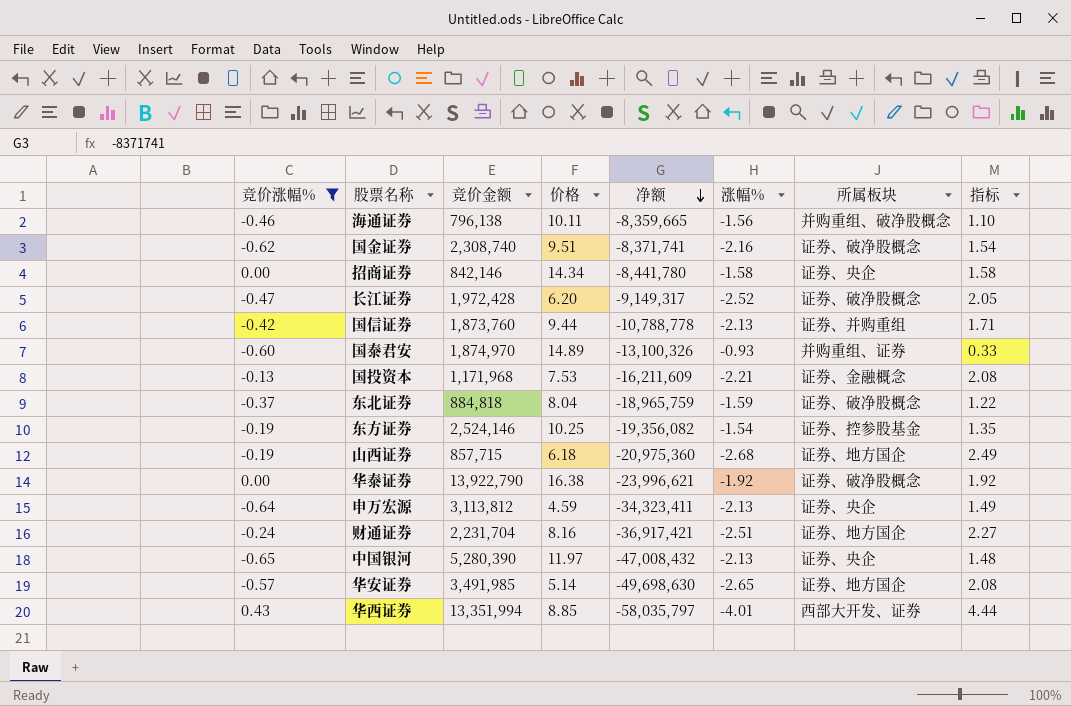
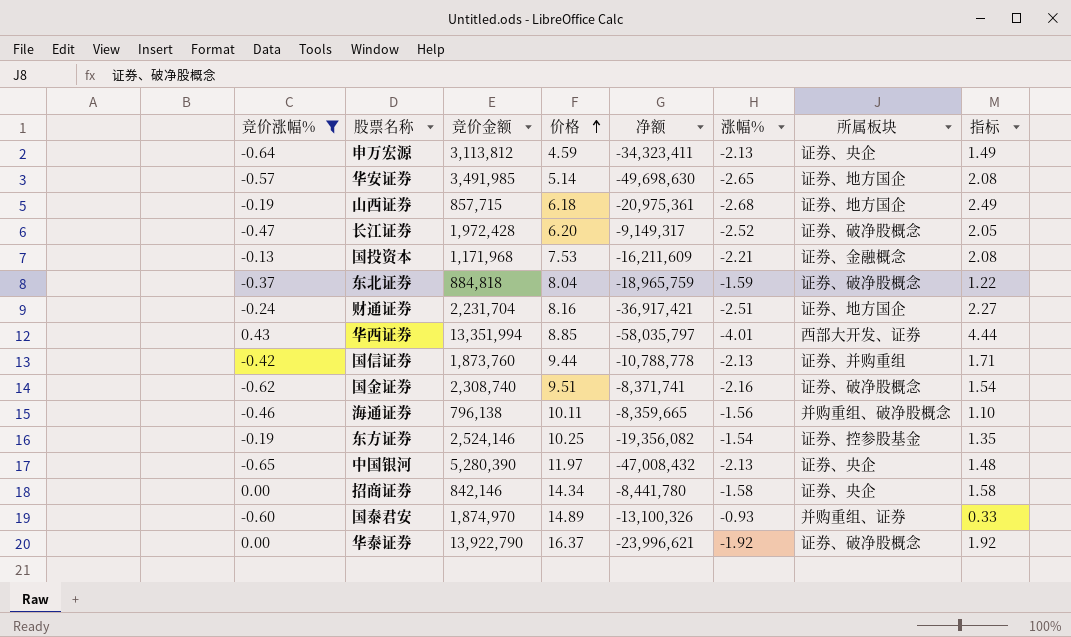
row order: 净额 descending -> 价格 ascending
山西证券 | 净额: -20,975,360 -> -20,975,361
华泰证券 | 价格: 16.38 -> 16.37

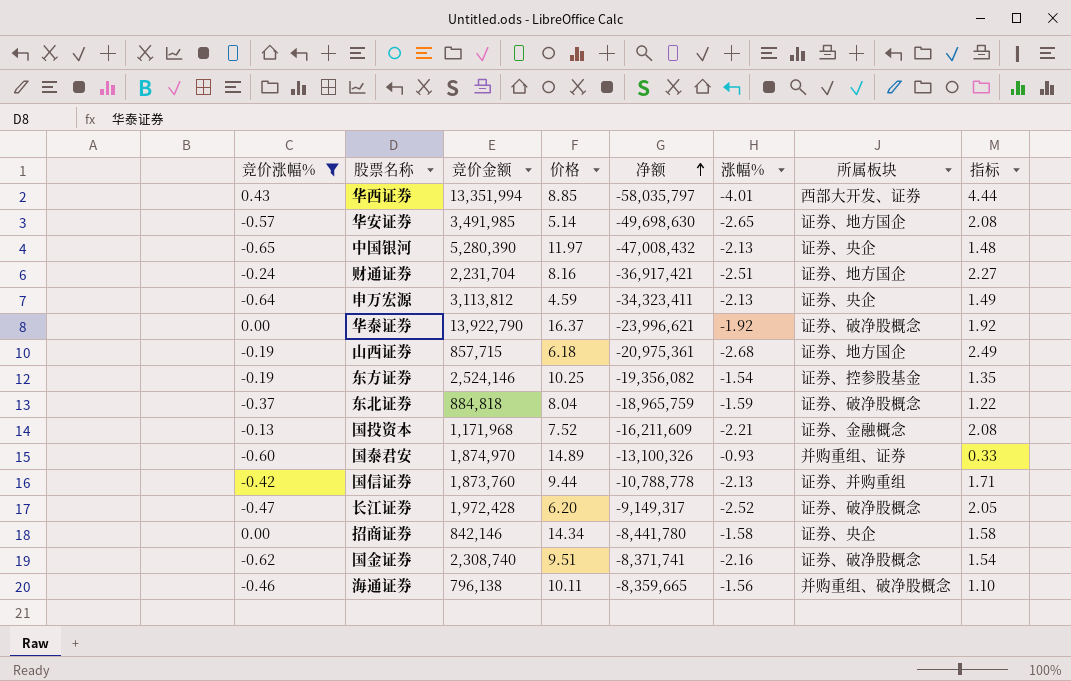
row order: 价格 ascending -> 净额 ascending
国投资本 | 价格: 7.53 -> 7.52

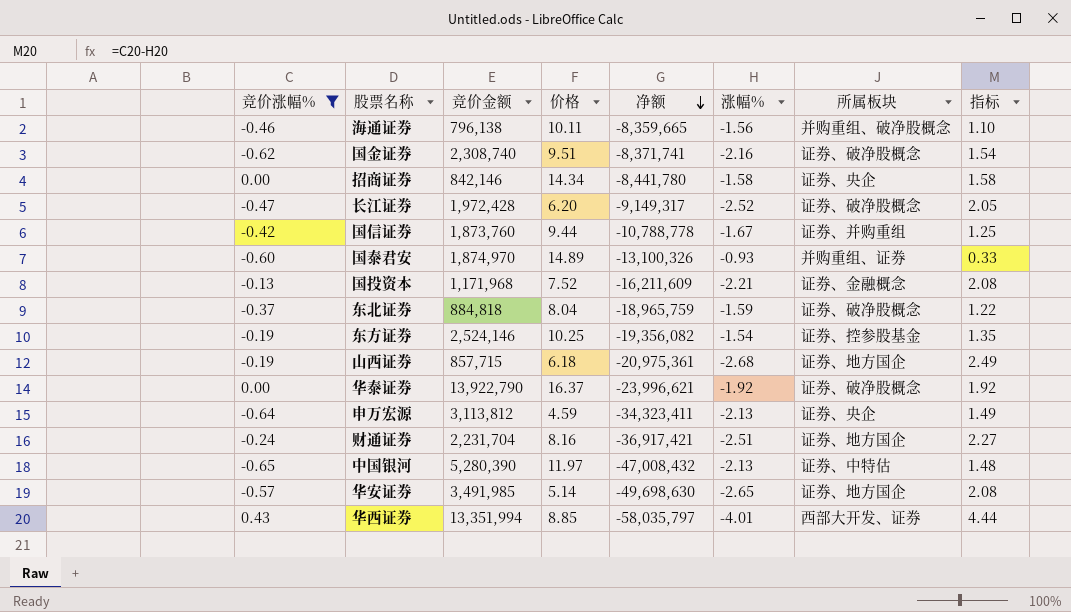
row order: 净额 ascending -> 净额 descending
国信证券 | 涨幅%: -2.13 -> -1.67
国信证券 | 指标: 1.71 -> 1.25
中国银河 | 所属板块: 证券、央企 -> 证券、中特估

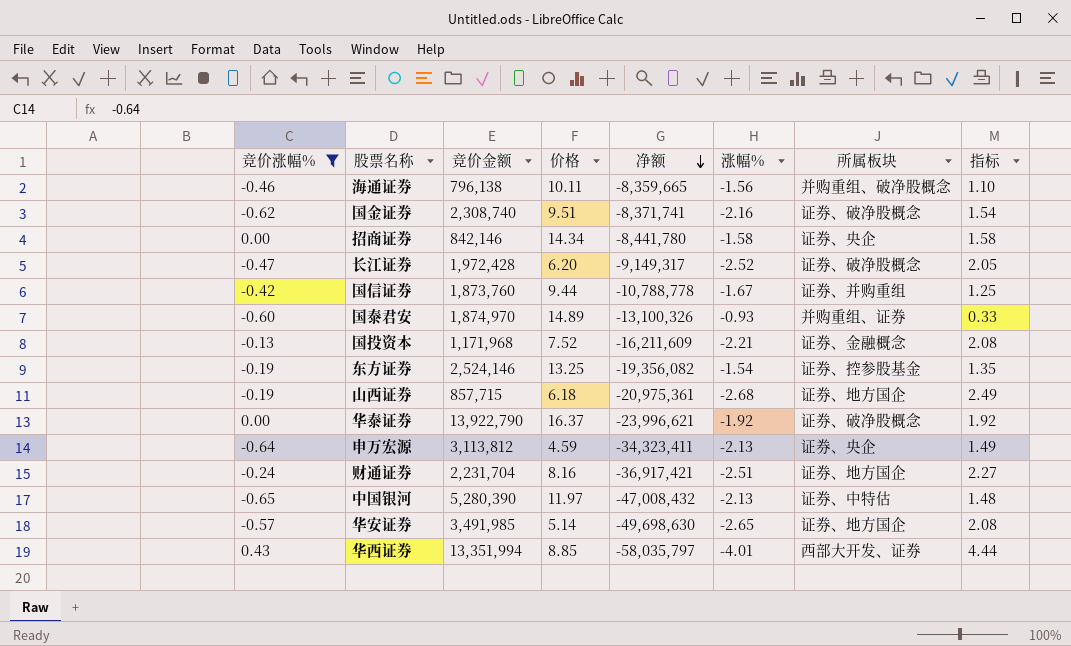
row 东北证券: -0.37 | 884,818 | 8.04 | -18,965,759 | -1.59 | 证券、破净股概念 | 1.22 -> none
东方证券 | 价格: 10.25 -> 13.25

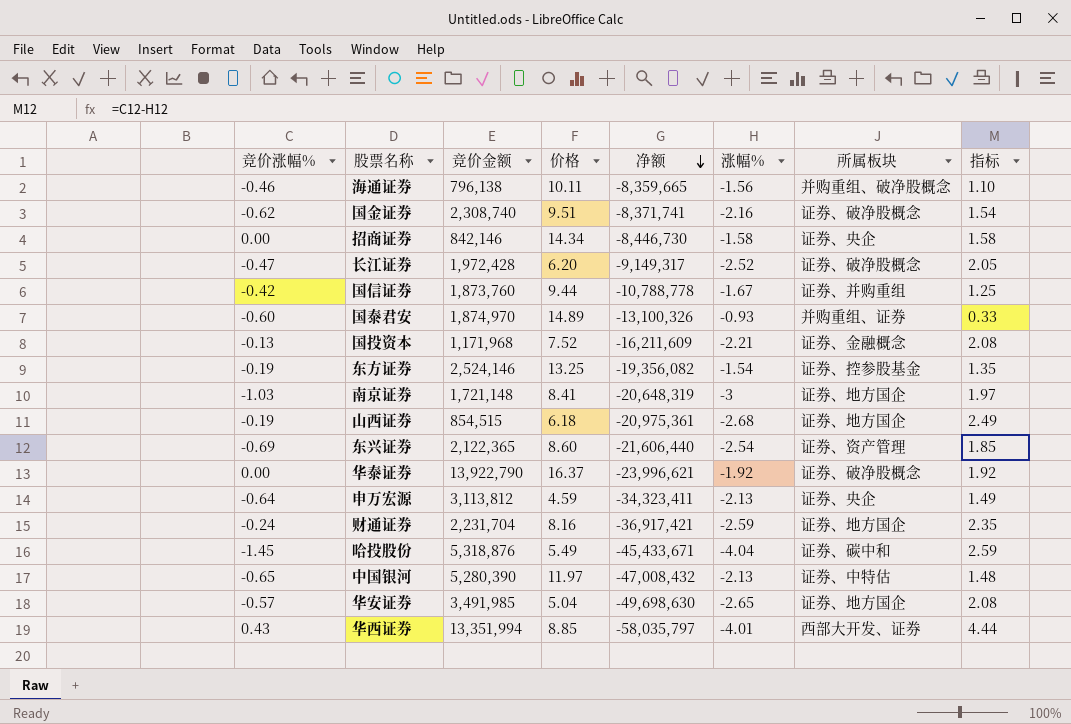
filter: 竞价涨幅% >= -0.65 -> none
招商证券 | 净额: -8,441,780 -> -8,446,730
山西证券 | 竞价金额: 857,715 -> 854,515
财通证券 | 涨幅%: -2.51 -> -2.59
财通证券 | 指标: 2.27 -> 2.35
华安证券 | 价格: 5.14 -> 5.04

